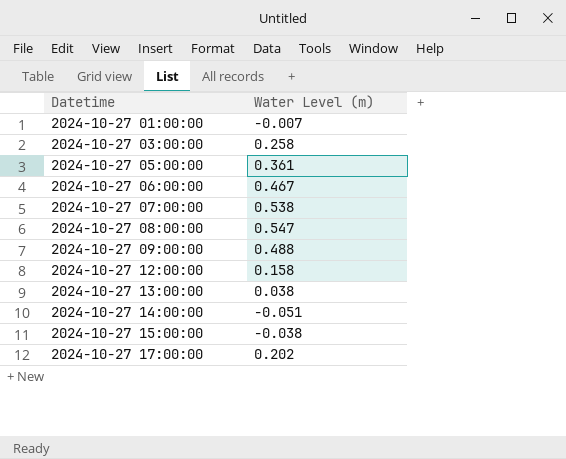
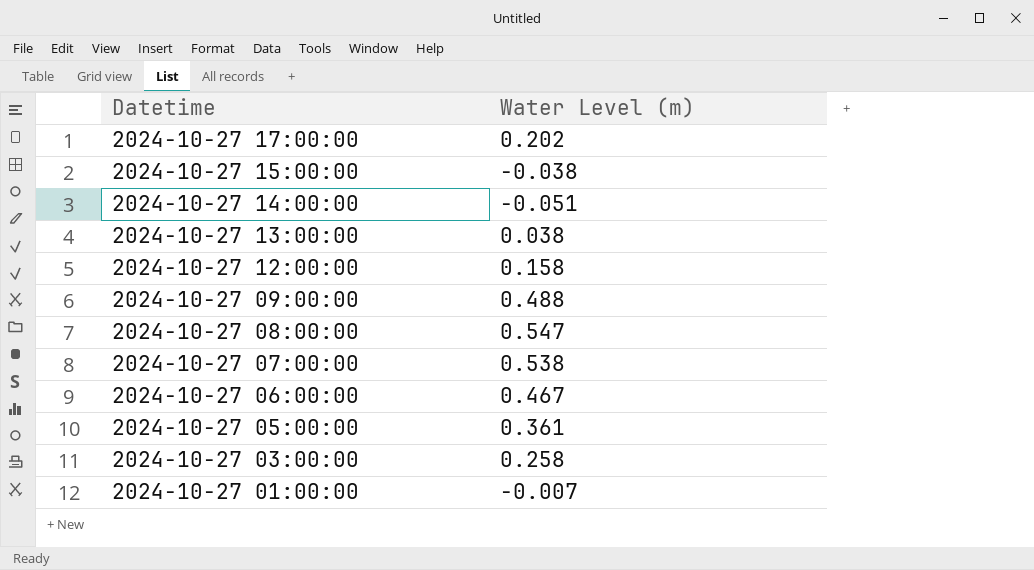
row order: Datetime ascending -> Datetime descending

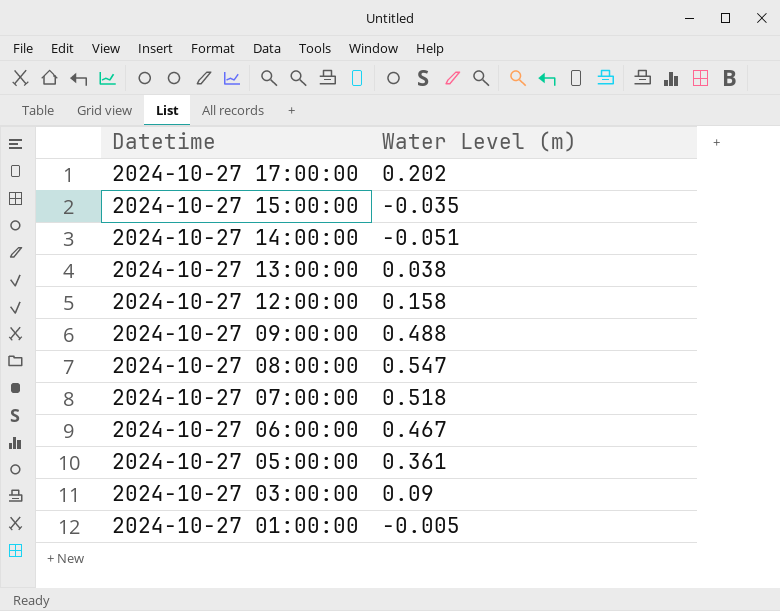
2024-10-27 15:00:00 | Water Level (m): -0.038 -> -0.035
2024-10-27 07:00:00 | Water Level (m): 0.538 -> 0.518
2024-10-27 03:00:00 | Water Level (m): 0.258 -> 0.09
2024-10-27 01:00:00 | Water Level (m): -0.007 -> -0.005

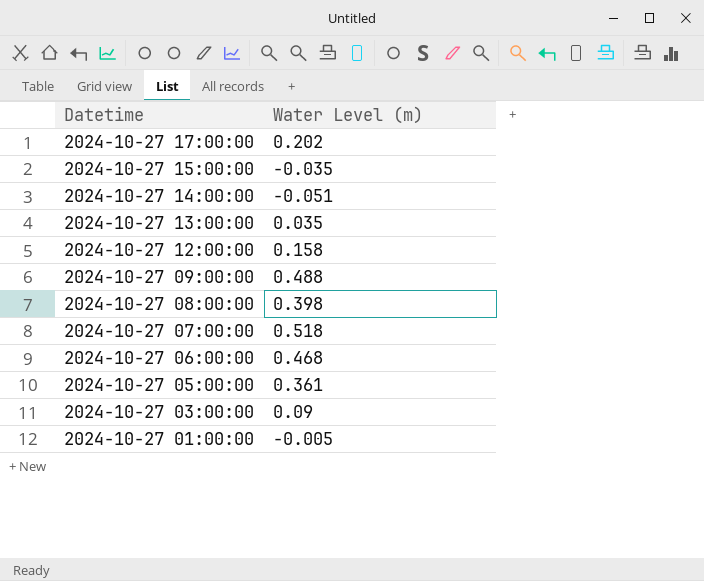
2024-10-27 13:00:00 | Water Level (m): 0.038 -> 0.035
2024-10-27 08:00:00 | Water Level (m): 0.547 -> 0.398
2024-10-27 06:00:00 | Water Level (m): 0.467 -> 0.468

